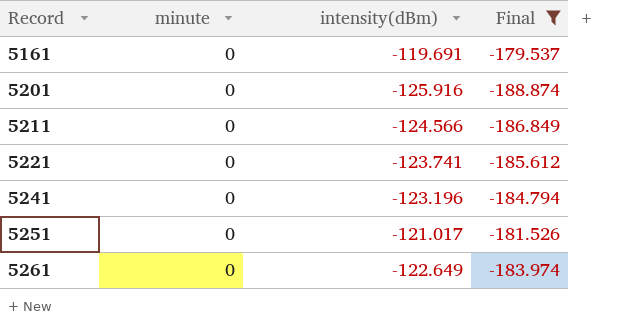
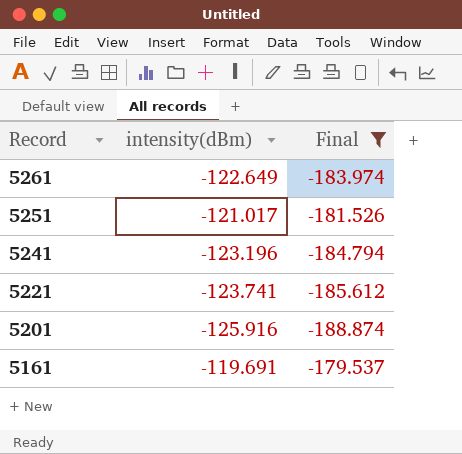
row order: Record ascending -> Record descending
column minute | position: 2 -> none
row 5211: 0 | -124.566 | -186.849 -> none

